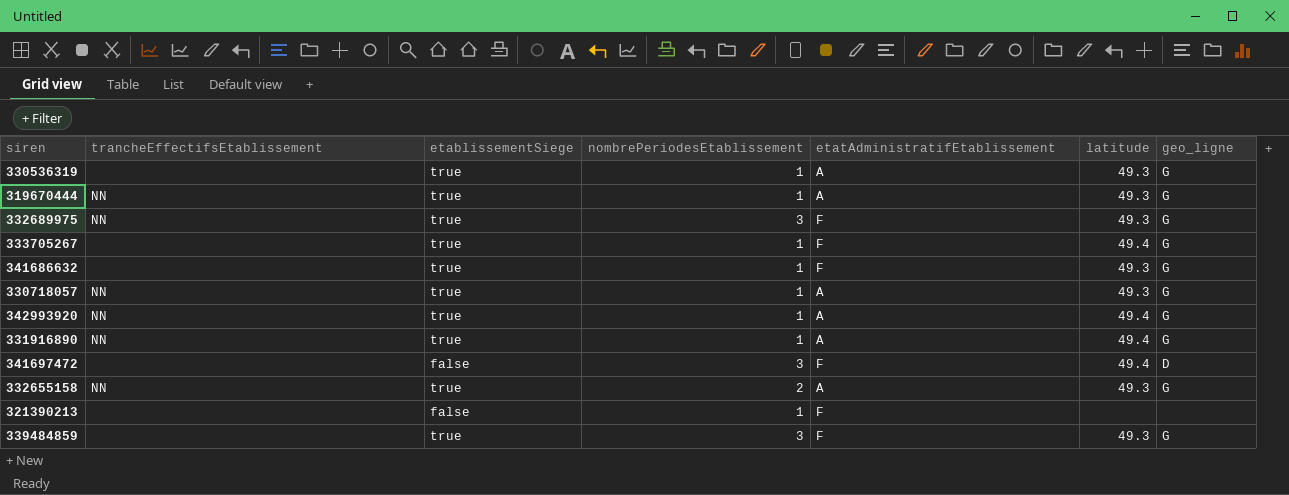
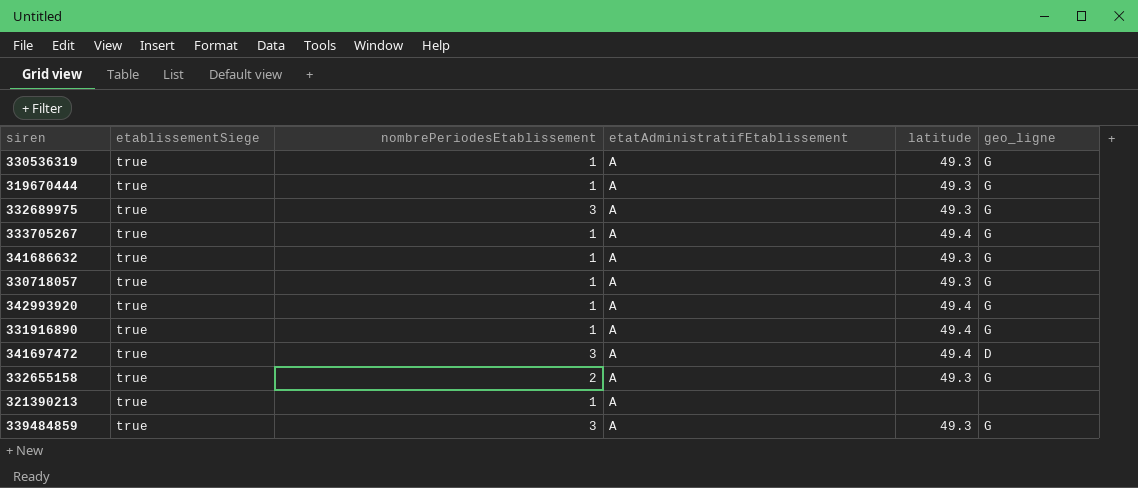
column trancheEffectifsEtablissement | position: 2 -> none
332689975 | etatAdministratifEtablissement: F -> A
333705267 | etatAdministratifEtablissement: F -> A
341686632 | etatAdministratifEtablissement: F -> A
341697472 | etablissementSiege: false -> true
341697472 | etatAdministratifEtablissement: F -> A
321390213 | etablissementSiege: false -> true
321390213 | etatAdministratifEtablissement: F -> A
339484859 | etatAdministratifEtablissement: F -> A

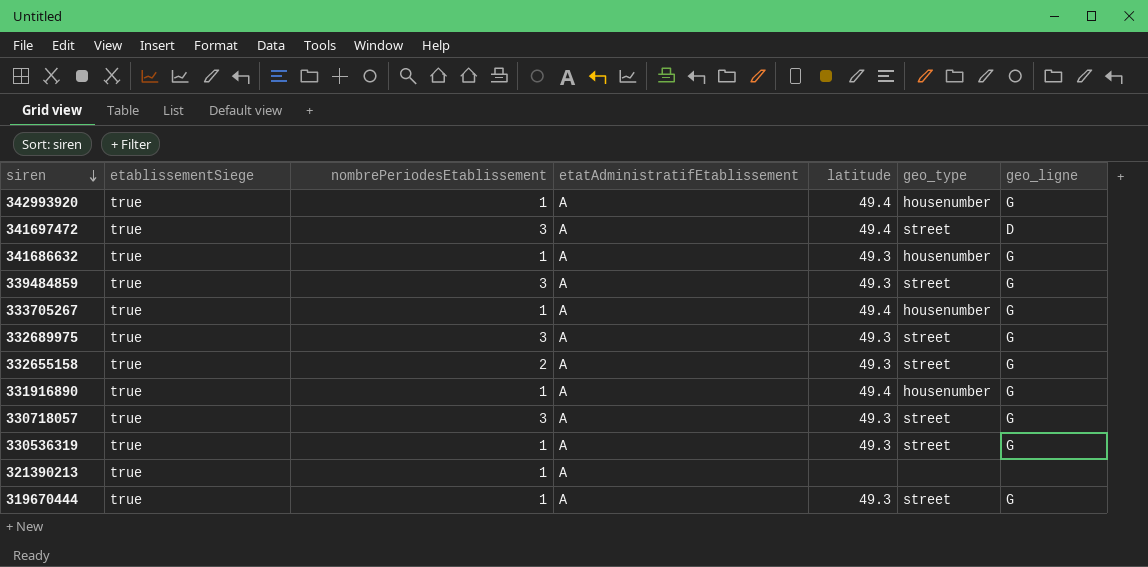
row order: none -> siren descending
column geo_type | position: none -> 6
330718057 | nombrePeriodesEtablissement: 1 -> 3

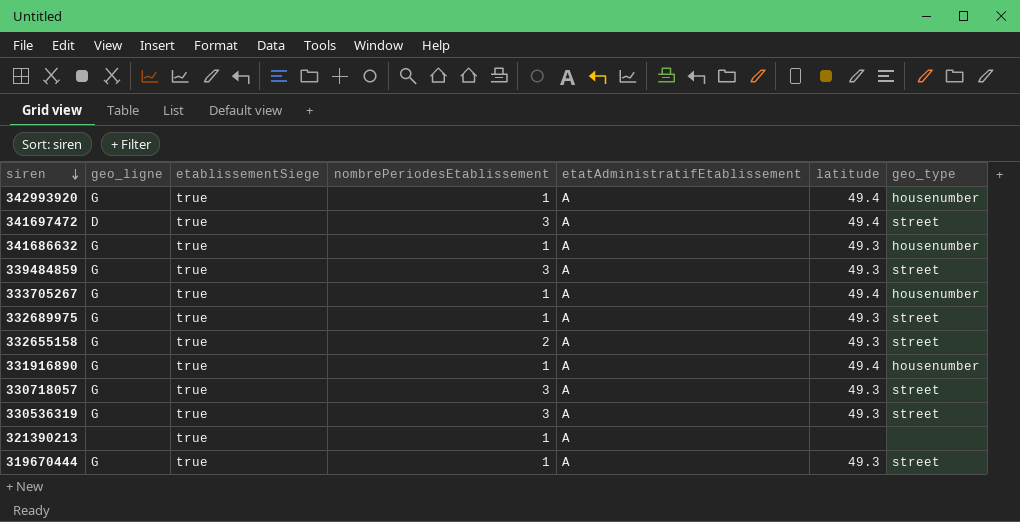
column geo_ligne | position: 7 -> 2
332689975 | nombrePeriodesEtablissement: 3 -> 1
330536319 | nombrePeriodesEtablissement: 1 -> 3

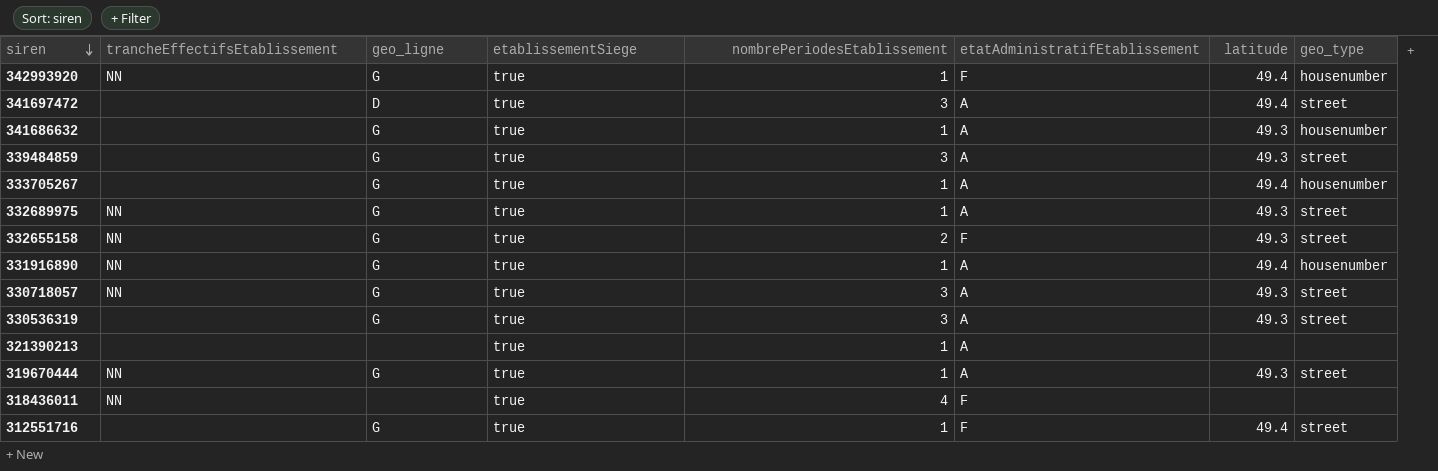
column trancheEffectifsEtablissement | position: none -> 2
342993920 | etatAdministratifEtablissement: A -> F
332655158 | etatAdministratifEtablissement: A -> F
row 318436011: none -> NN | none | true | 4 | F | none | none
row 312551716: none -> none | G | true | 1 | F | 49.4 | street

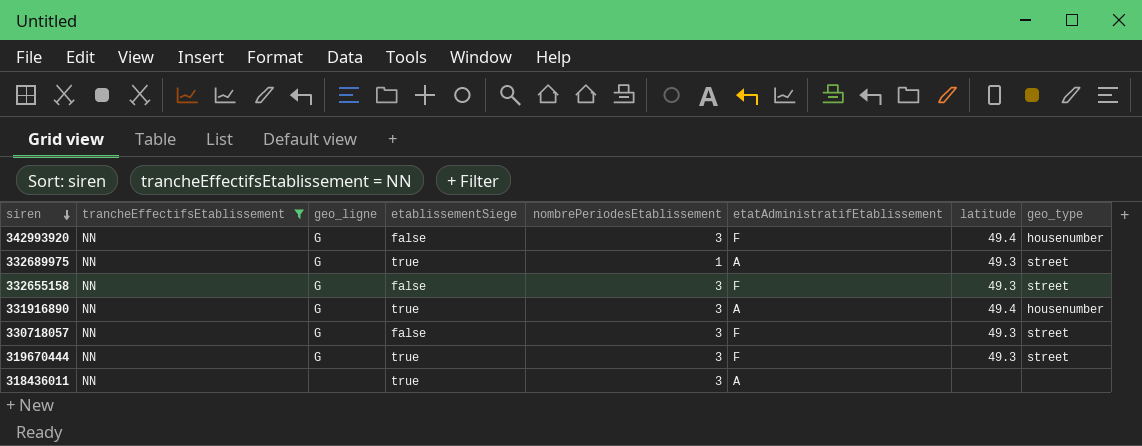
filter: none -> trancheEffectifsEtablissement = NN
342993920 | etablissementSiege: true -> false
342993920 | nombrePeriodesEtablissement: 1 -> 3
332655158 | etablissementSiege: true -> false
332655158 | nombrePeriodesEtablissement: 2 -> 3
331916890 | nombrePeriodesEtablissement: 1 -> 3
330718057 | etablissementSiege: true -> false
330718057 | etatAdministratifEtablissement: A -> F
319670444 | nombrePeriodesEtablissement: 1 -> 3
319670444 | etatAdministratifEtablissement: A -> F
318436011 | nombrePeriodesEtablissement: 4 -> 3
318436011 | etatAdministratifEtablissement: F -> A

